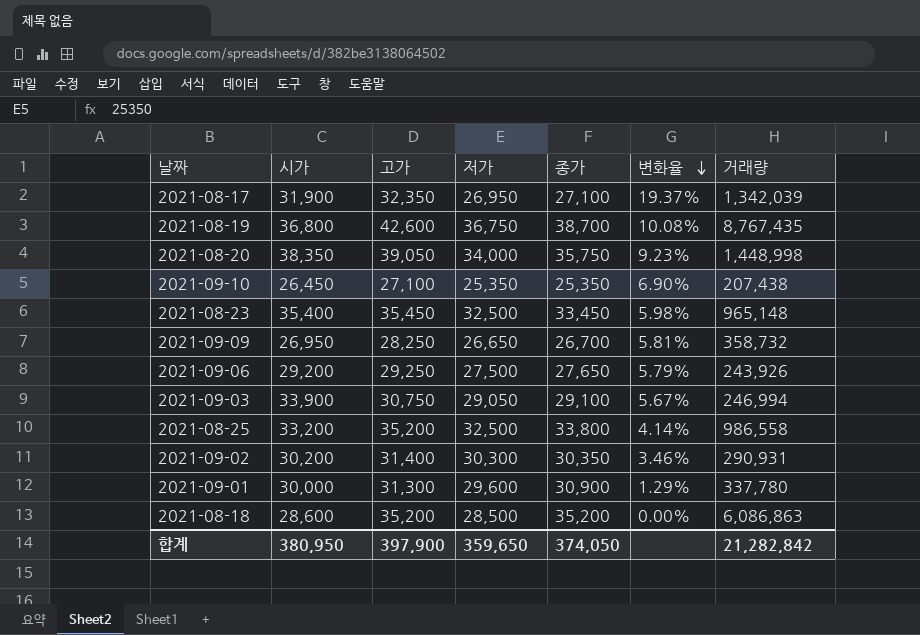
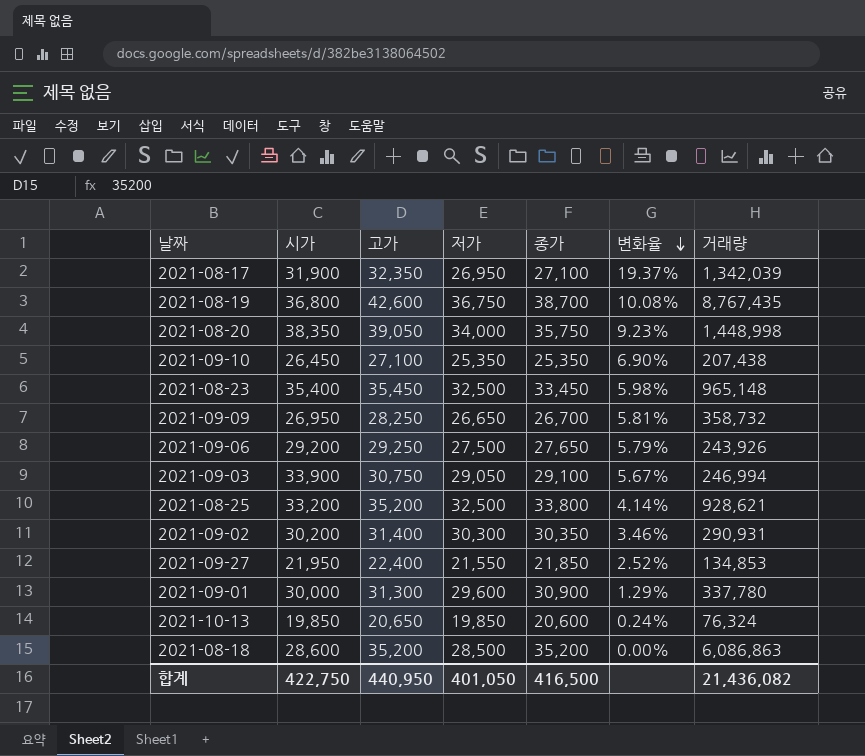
2021-08-25 | 거래량: 986,558 -> 928,621
row 2021-09-27: none -> 21,950 | 22,400 | 21,550 | 21,850 | 2.52% | 134,853
row 2021-10-13: none -> 19,850 | 20,650 | 19,850 | 20,600 | 0.24% | 76,324
합계 | 시가: 380,950 -> 422,750
합계 | 고가: 397,900 -> 440,950
합계 | 저가: 359,650 -> 401,050
합계 | 종가: 374,050 -> 416,500
합계 | 거래량: 21,282,842 -> 21,436,082

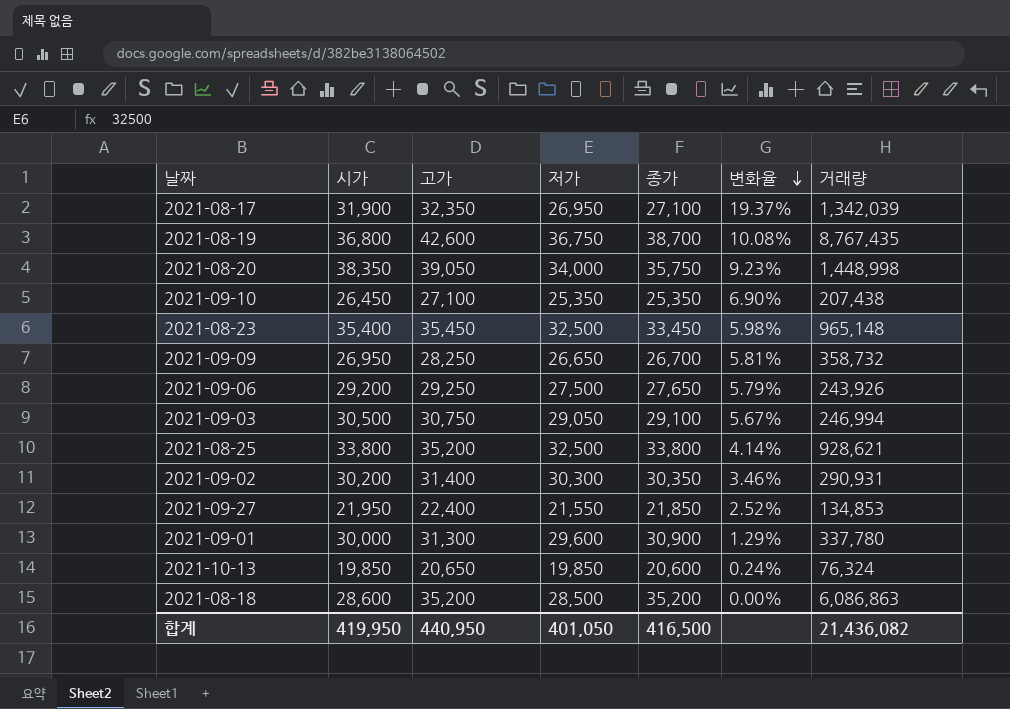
2021-09-03 | 시가: 33,900 -> 30,500
2021-08-25 | 시가: 33,200 -> 33,800
합계 | 시가: 422,750 -> 419,950

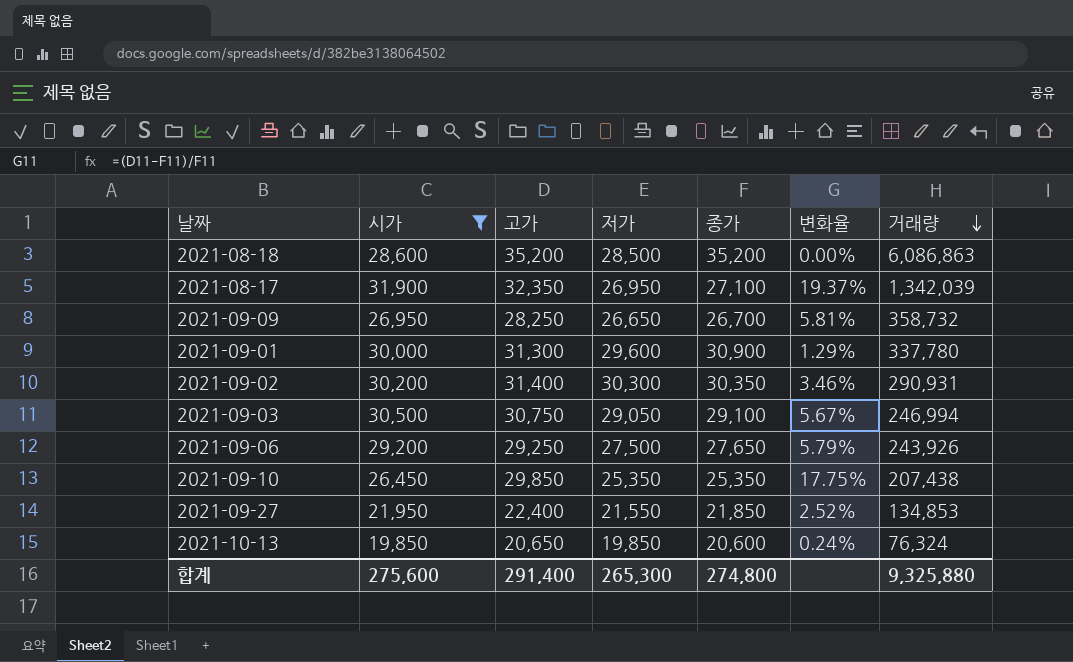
filter: none -> 시가 <= 31,900
row order: 변화율 descending -> 거래량 descending
2021-09-10 | 고가: 27,100 -> 29,850
2021-09-10 | 변화율: 6.90% -> 17.75%
합계 | 시가: 419,950 -> 275,600
합계 | 고가: 440,950 -> 291,400
합계 | 저가: 401,050 -> 265,300
합계 | 종가: 416,500 -> 274,800
합계 | 거래량: 21,436,082 -> 9,325,880

